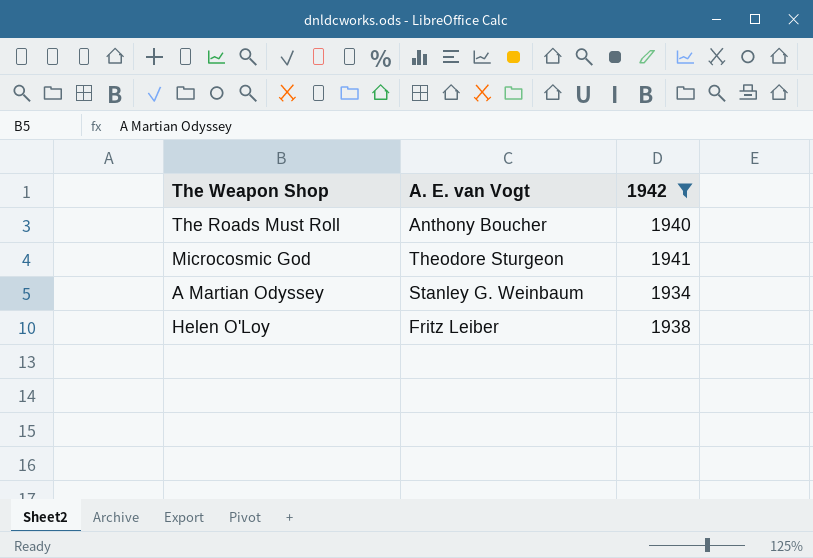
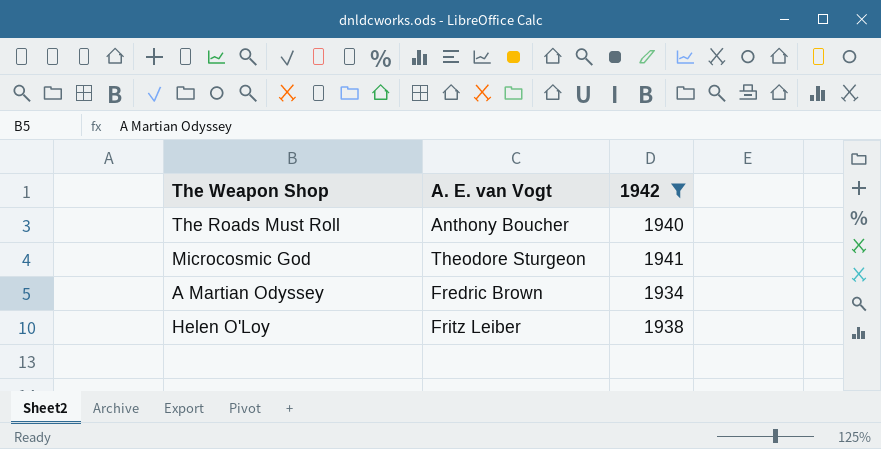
A Martian Odyssey | A. E. van Vogt: Stanley G. Weinbaum -> Fredric Brown

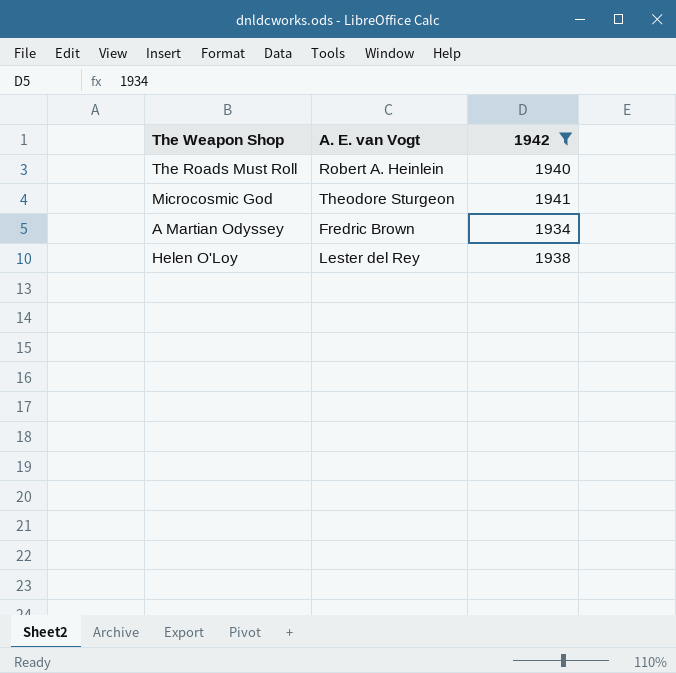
The Roads Must Roll | A. E. van Vogt: Anthony Boucher -> Robert A. Heinlein
Helen O'Loy | A. E. van Vogt: Fritz Leiber -> Lester del Rey

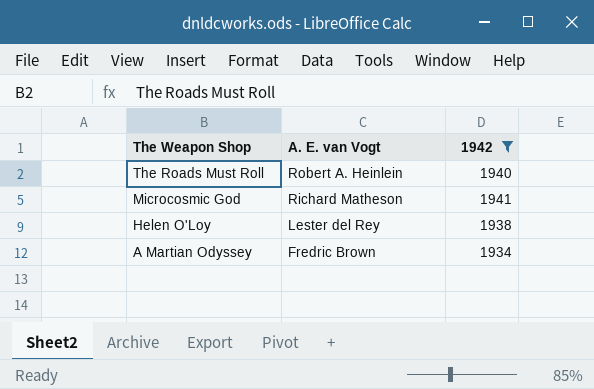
row order: none -> The Weapon Shop descending
Microcosmic God | A. E. van Vogt: Theodore Sturgeon -> Richard Matheson

